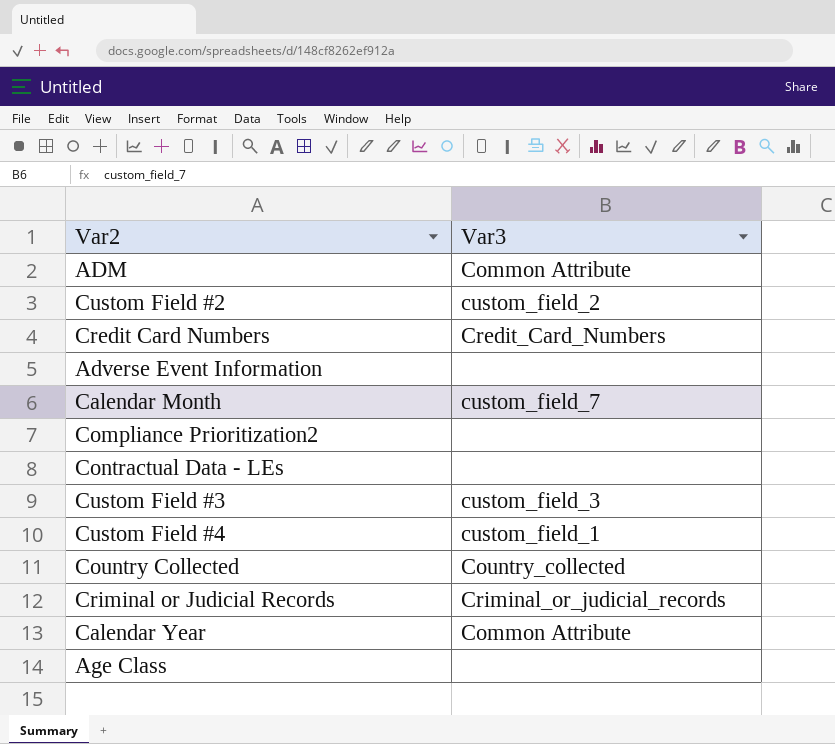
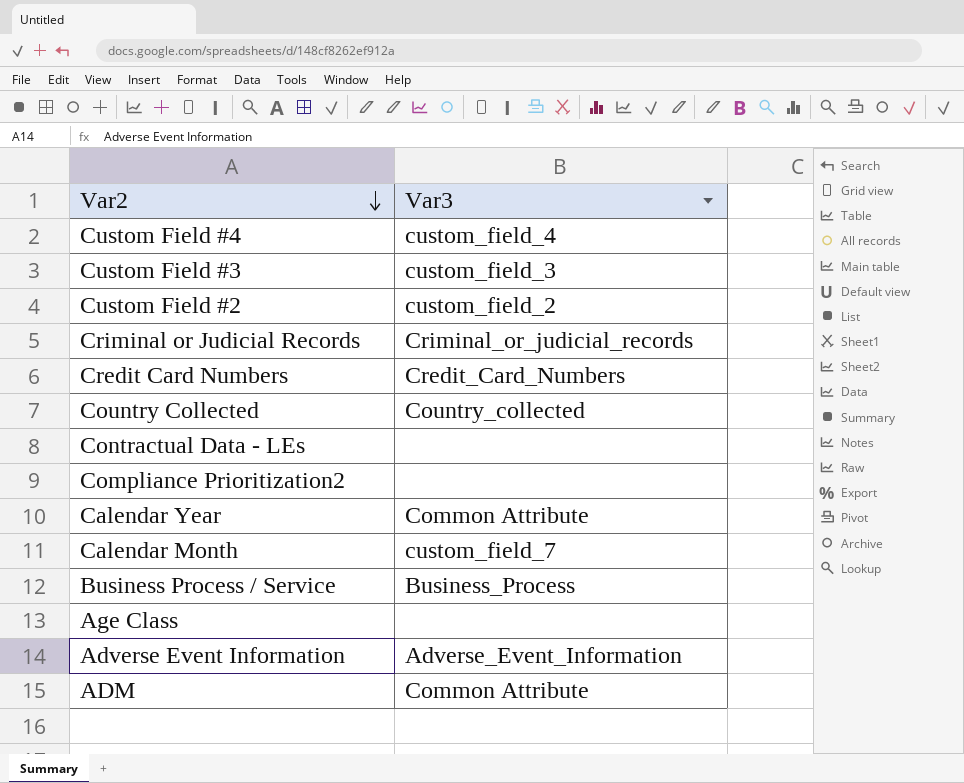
row order: none -> Var2 descending
Custom Field #4 | Var3: custom_field_1 -> custom_field_4
row Business Process / Service: none -> Business_Process
Adverse Event Information | Var3: none -> Adverse_Event_Information

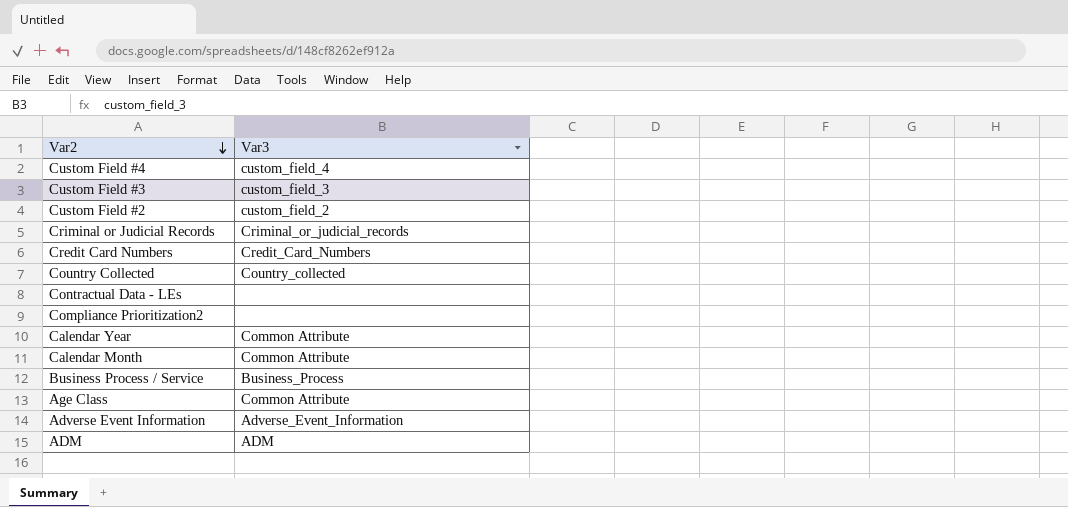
Calendar Month | Var3: custom_field_7 -> Common Attribute
Age Class | Var3: none -> Common Attribute
ADM | Var3: Common Attribute -> ADM

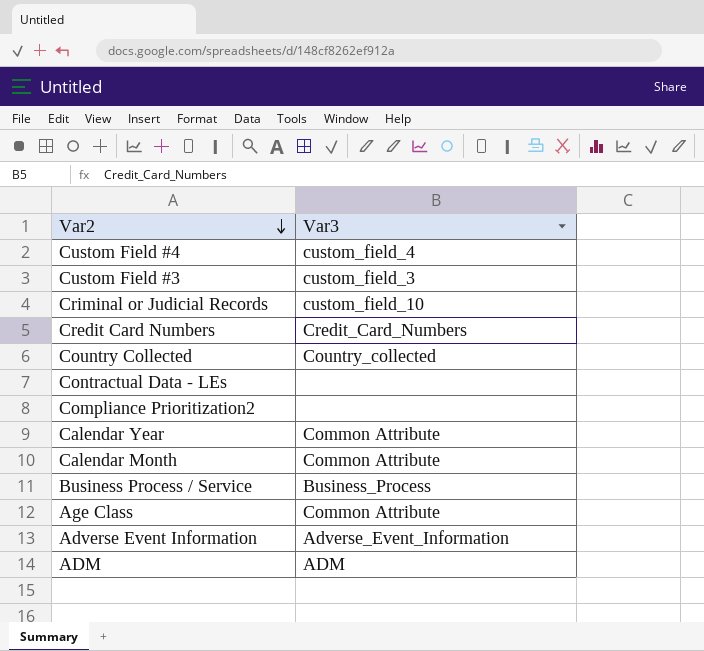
row Custom Field #2: custom_field_2 -> none
Criminal or Judicial Records | Var3: Criminal_or_judicial_records -> custom_field_10

